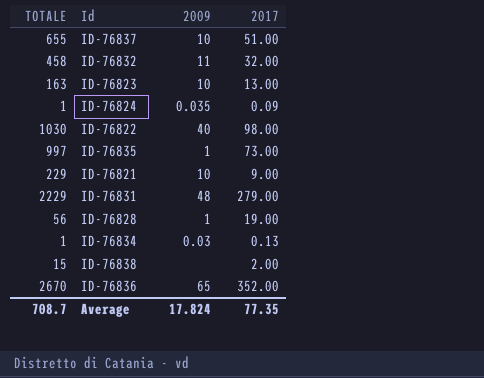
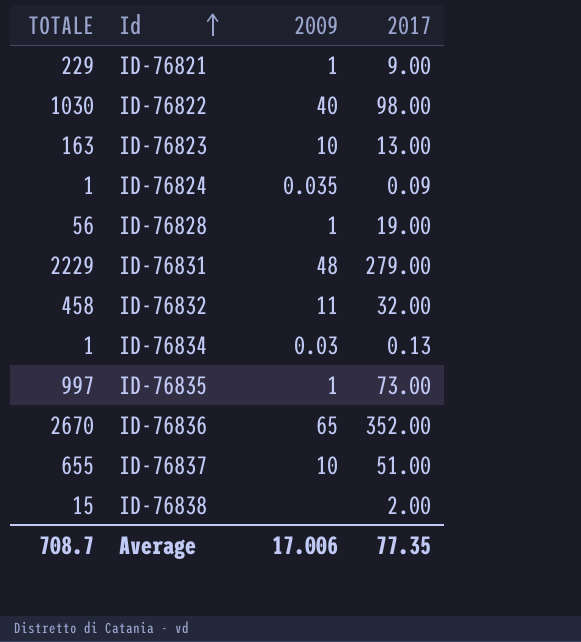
row order: none -> Id ascending
ID-76821 | 2009: 10 -> 1
Average | 2009: 17.824 -> 17.006

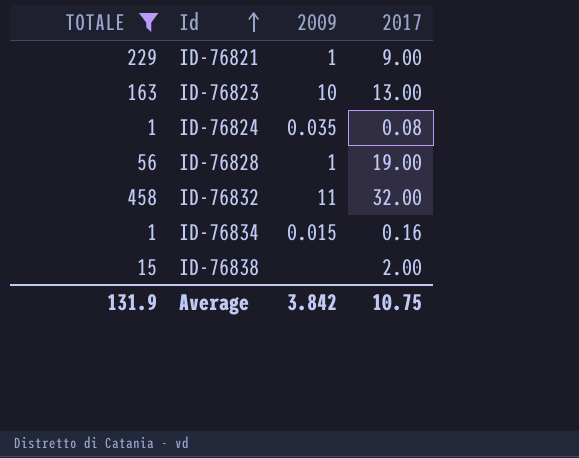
filter: none -> TOTALE <= 458
ID-76824 | 2017: 0.09 -> 0.08
ID-76834 | 2009: 0.03 -> 0.015
ID-76834 | 2017: 0.13 -> 0.16
Average | TOTALE: 708.7 -> 131.9
Average | 2009: 17.006 -> 3.842
Average | 2017: 77.35 -> 10.75

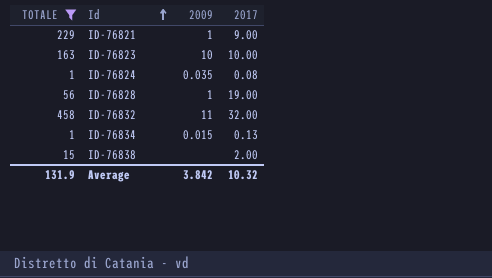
ID-76823 | 2017: 13.00 -> 10.00
ID-76834 | 2017: 0.16 -> 0.13
Average | 2017: 10.75 -> 10.32

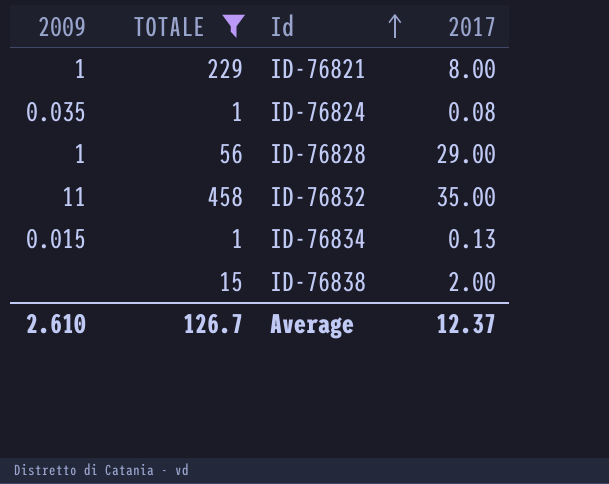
column 2009 | position: 3 -> 1
row ID-76823: 163 | 10 | 10.00 -> none
ID-76821 | 2017: 9.00 -> 8.00
ID-76828 | 2017: 19.00 -> 29.00
ID-76832 | 2017: 32.00 -> 35.00
Average | 2009: 3.842 -> 2.610
Average | TOTALE: 131.9 -> 126.7
Average | 2017: 10.32 -> 12.37

